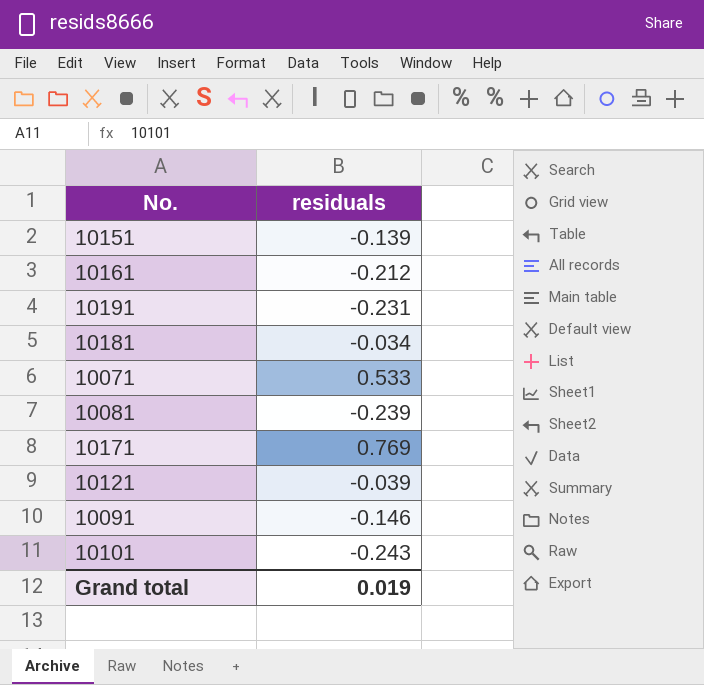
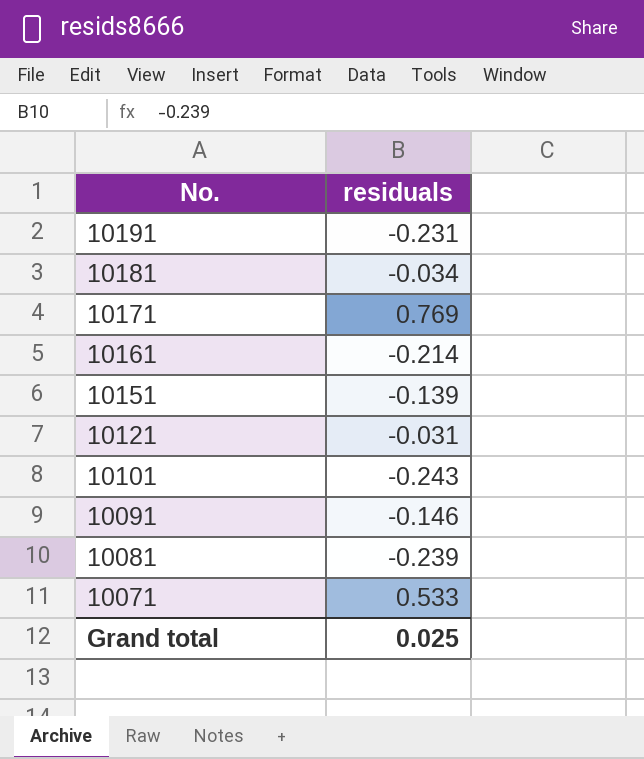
row order: none -> No. descending
10161 | residuals: -0.212 -> -0.214
10121 | residuals: -0.039 -> -0.031
Grand total | residuals: 0.019 -> 0.025

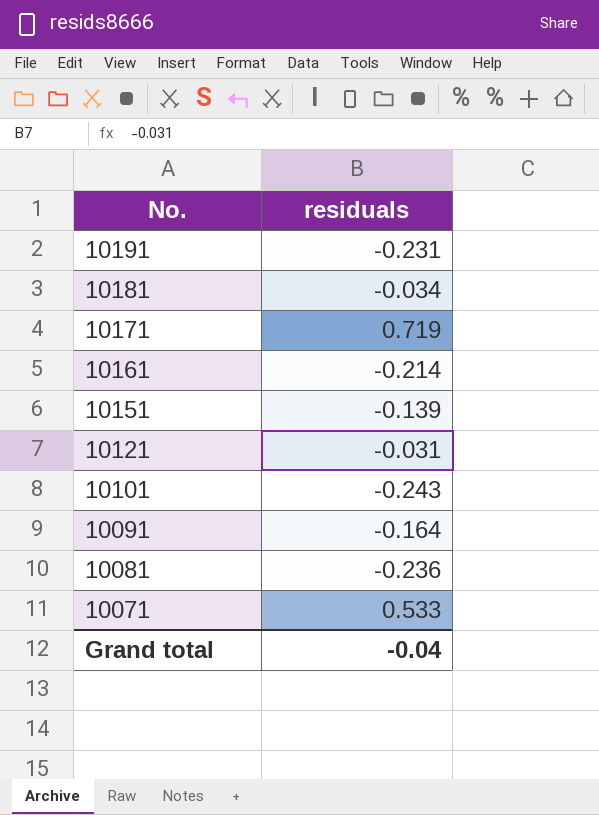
10171 | residuals: 0.769 -> 0.719
10091 | residuals: -0.146 -> -0.164
10081 | residuals: -0.239 -> -0.236
Grand total | residuals: 0.025 -> -0.04

